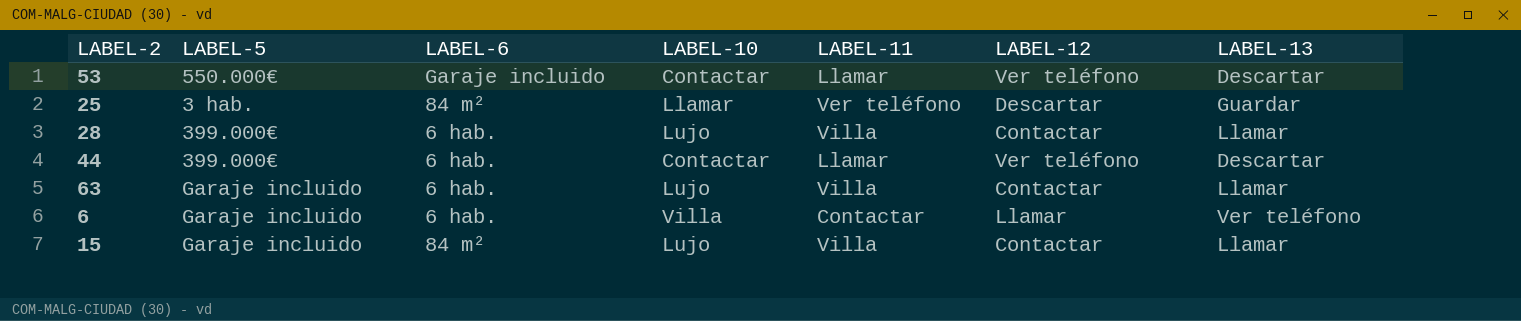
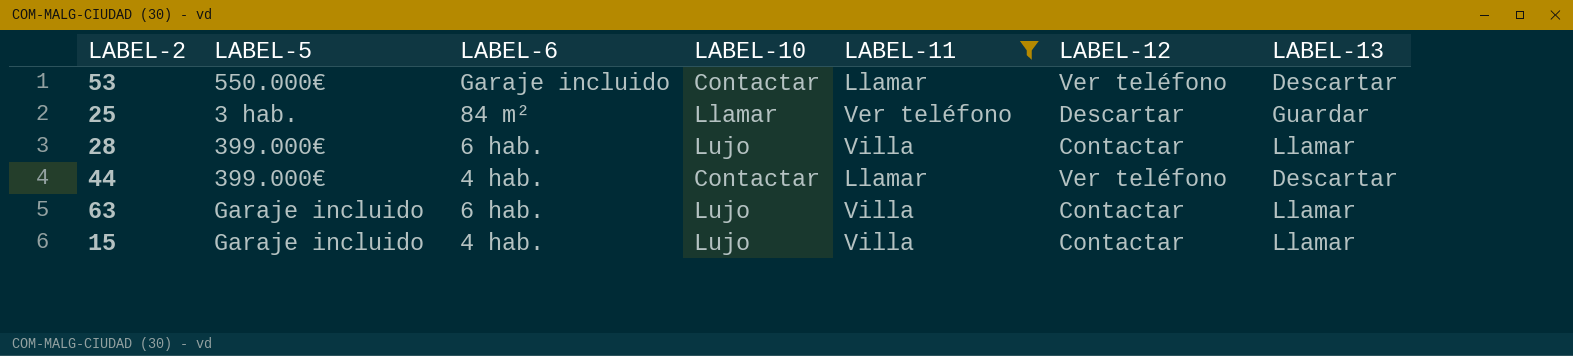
filter: none -> LABEL-11 != Contactar
44 | LABEL-6: 6 hab. -> 4 hab.
15 | LABEL-6: 84 m² -> 4 hab.

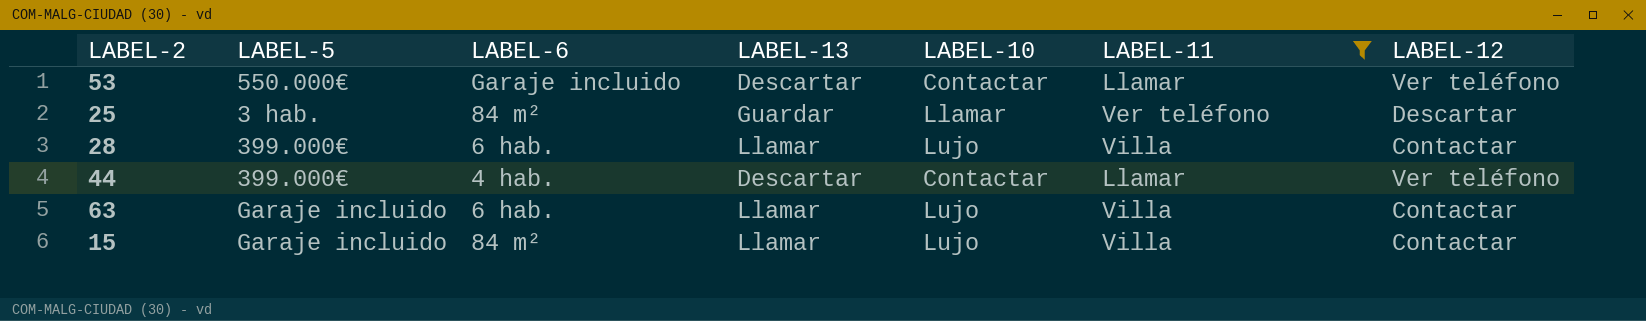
column LABEL-13 | position: 7 -> 4
15 | LABEL-6: 4 hab. -> 84 m²

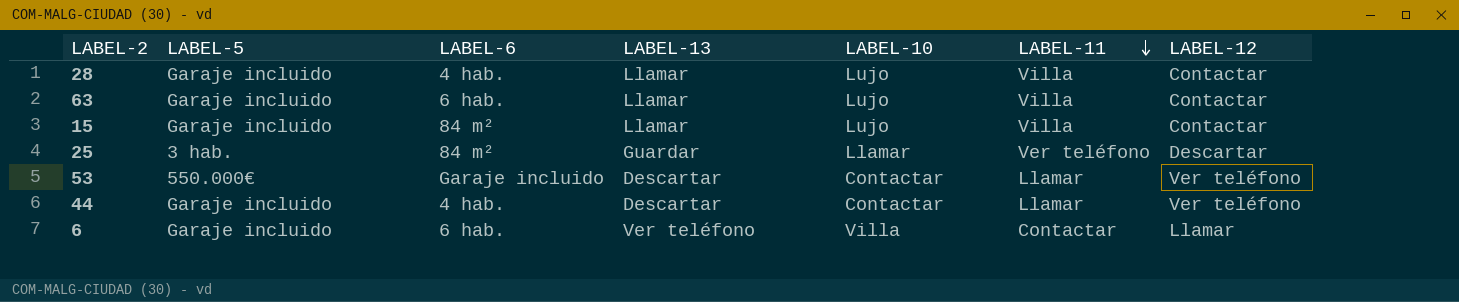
filter: LABEL-11 != Contactar -> none
row order: none -> LABEL-11 descending
28 | LABEL-5: 399.000€ -> Garaje incluido
28 | LABEL-6: 6 hab. -> 4 hab.
44 | LABEL-5: 399.000€ -> Garaje incluido

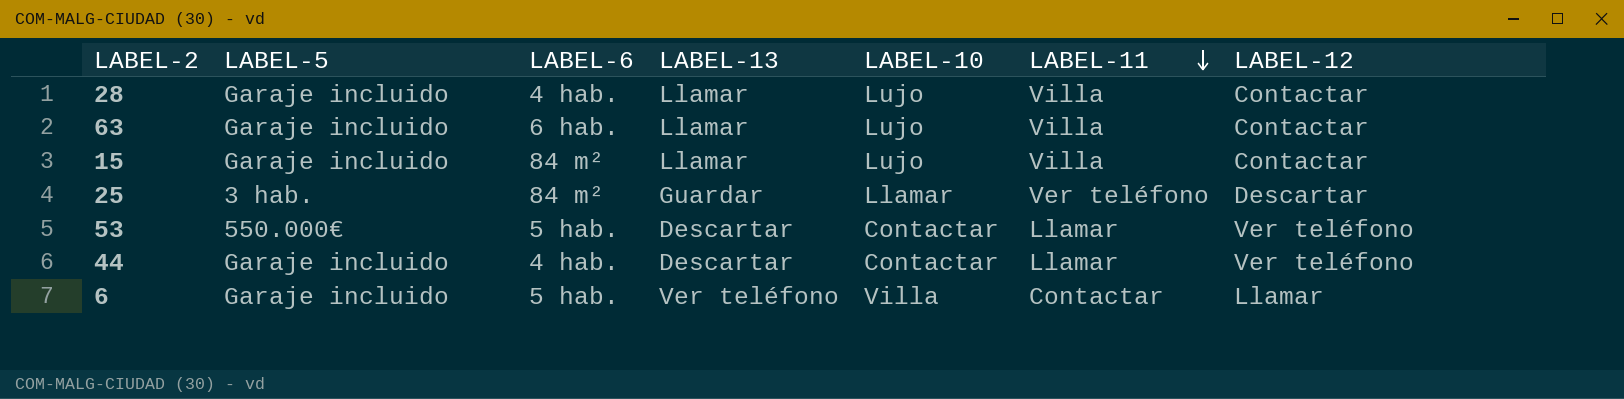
53 | LABEL-6: Garaje incluido -> 5 hab.
6 | LABEL-6: 6 hab. -> 5 hab.

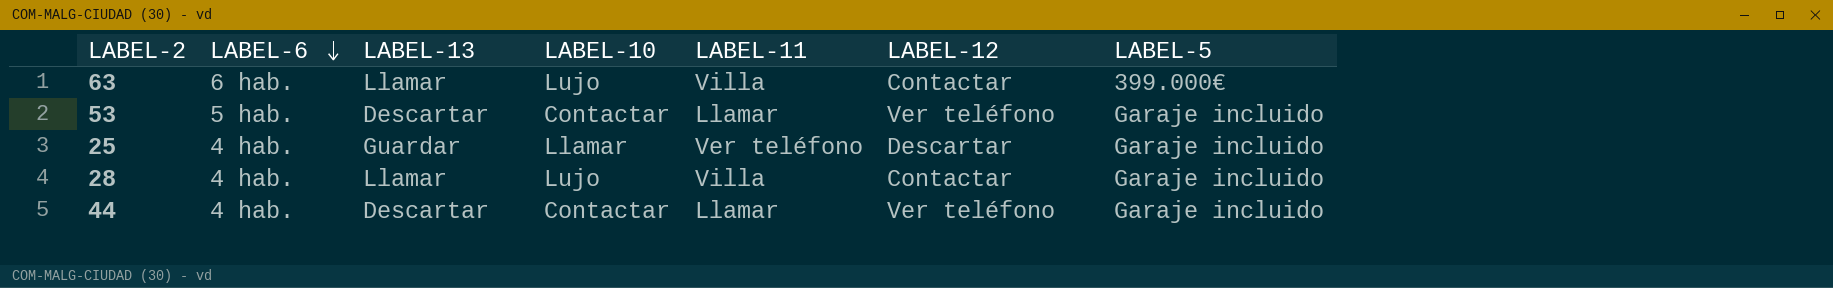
row order: LABEL-11 descending -> LABEL-6 descending
column LABEL-5 | position: 2 -> 7
row 15: Garaje incluido | 84 m² | Llamar | Lujo | Villa | Contactar -> none
row 6: Garaje incluido | 5 hab. | Ver teléfono | Villa | Contactar | Llamar -> none
63 | LABEL-5: Garaje incluido -> 399.000€
53 | LABEL-5: 550.000€ -> Garaje incluido
25 | LABEL-6: 84 m² -> 4 hab.
25 | LABEL-5: 3 hab. -> Garaje incluido

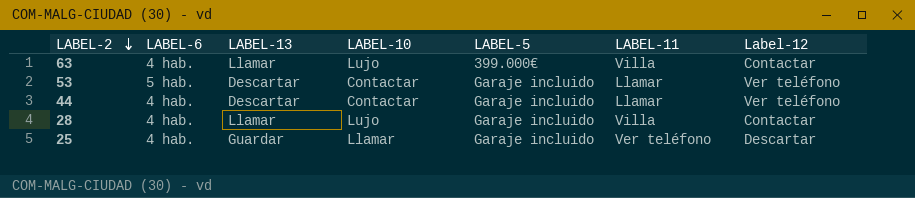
row order: LABEL-6 descending -> LABEL-2 descending
column LABEL-5 | position: 7 -> 5
column name: LABEL-12 -> Label-12
63 | LABEL-6: 6 hab. -> 4 hab.

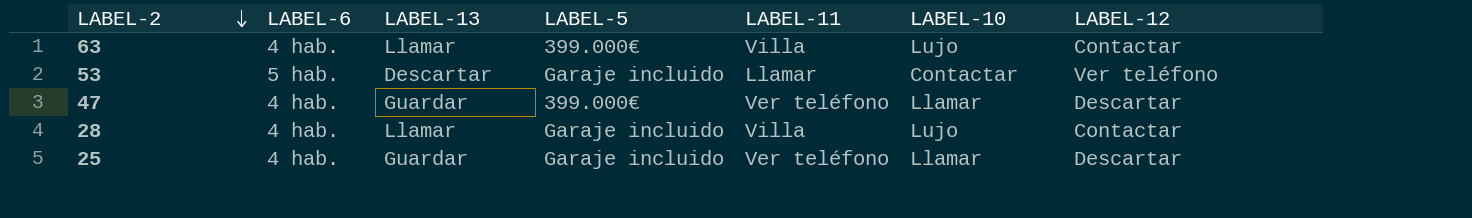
column LABEL-10 | position: 4 -> 6
column name: Label-12 -> LABEL-12
row 44: 4 hab. | Descartar | Contactar | Garaje incluido | Llamar | Ver teléfono -> none
row 47: none -> 4 hab. | Guardar | 399.000€ | Ver teléfono | Llamar | Descartar

